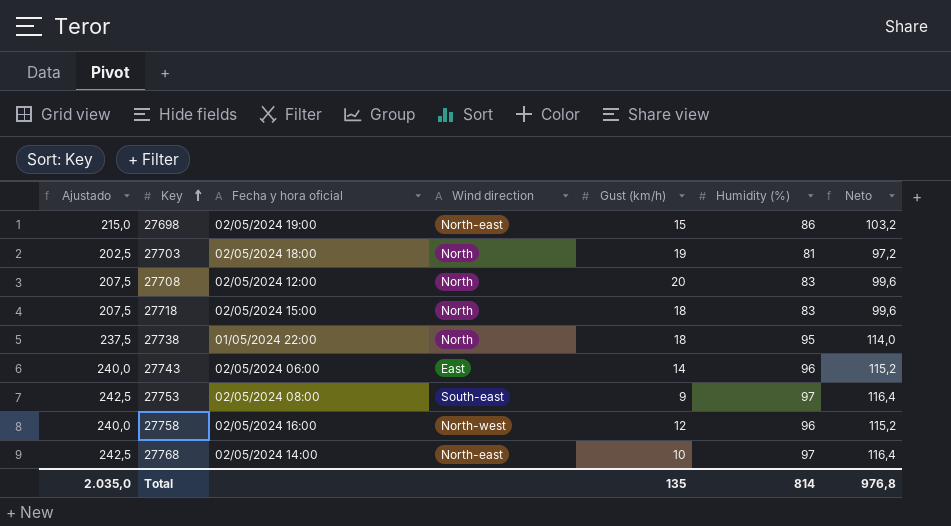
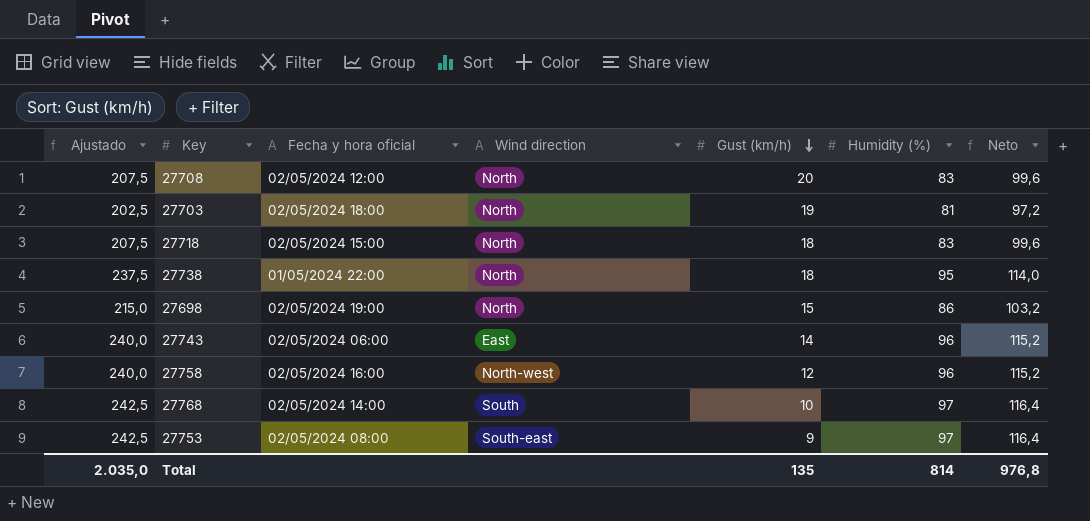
row order: Key ascending -> Gust (km/h) descending
27698 | Wind direction: North-east -> North
27768 | Wind direction: North-east -> South

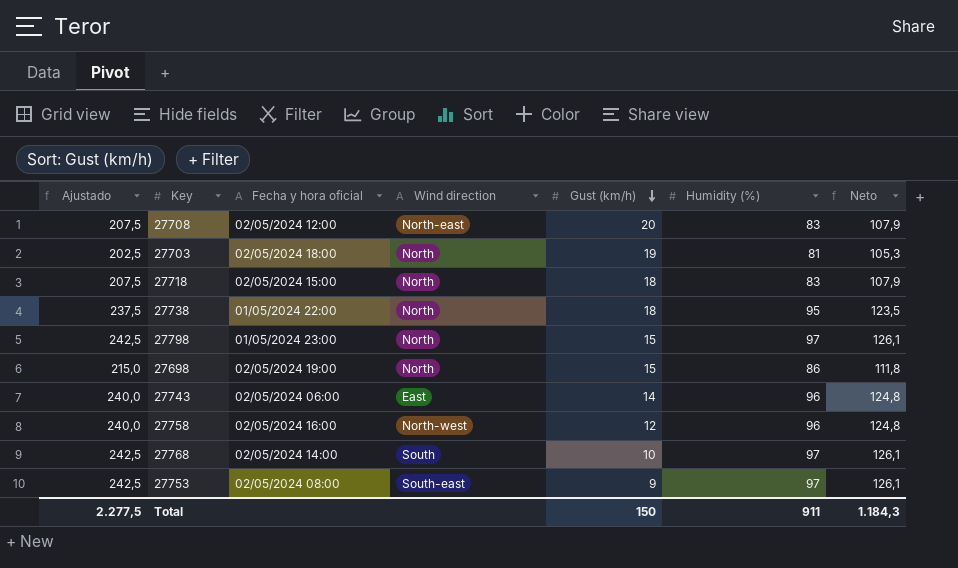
column Neto | formula: [Humidity (%)] * 1,2 -> [Humidity (%)] * 1,3
27708 | Wind direction: North -> North-east
row 27798: none -> 242,5 | 01/05/2024 23:00 | North | 15 | 97 | 126,1
Total | Ajustado: 2.035,0 -> 2.277,5
Total | Gust (km/h): 135 -> 150
Total | Humidity (%): 814 -> 911
Total | Neto: 976,8 -> 1.184,3

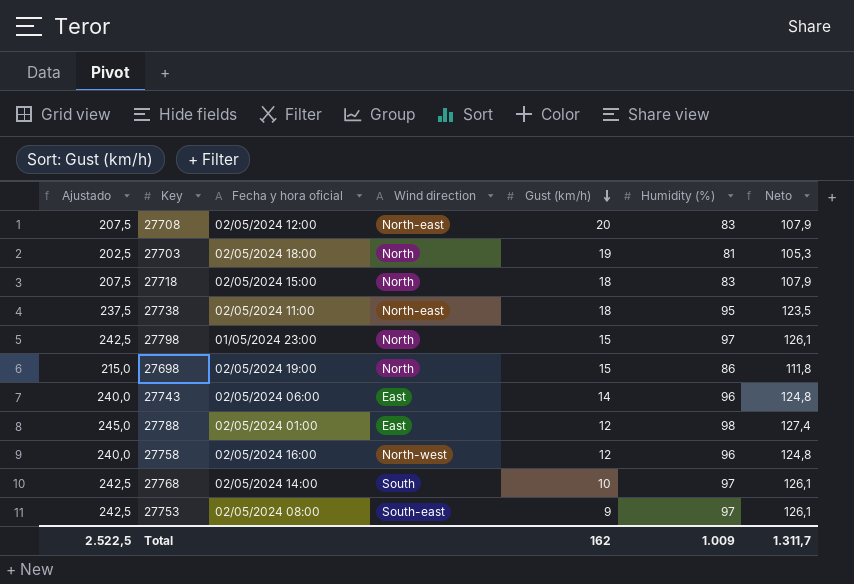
27738 | Fecha y hora oficial: 01/05/2024 22:00 -> 02/05/2024 11:00
27738 | Wind direction: North -> North-east
row 27788: none -> 245,0 | 02/05/2024 01:00 | East | 12 | 98 | 127,4
Total | Ajustado: 2.277,5 -> 2.522,5
Total | Gust (km/h): 150 -> 162
Total | Humidity (%): 911 -> 1.009
Total | Neto: 1.184,3 -> 1.311,7

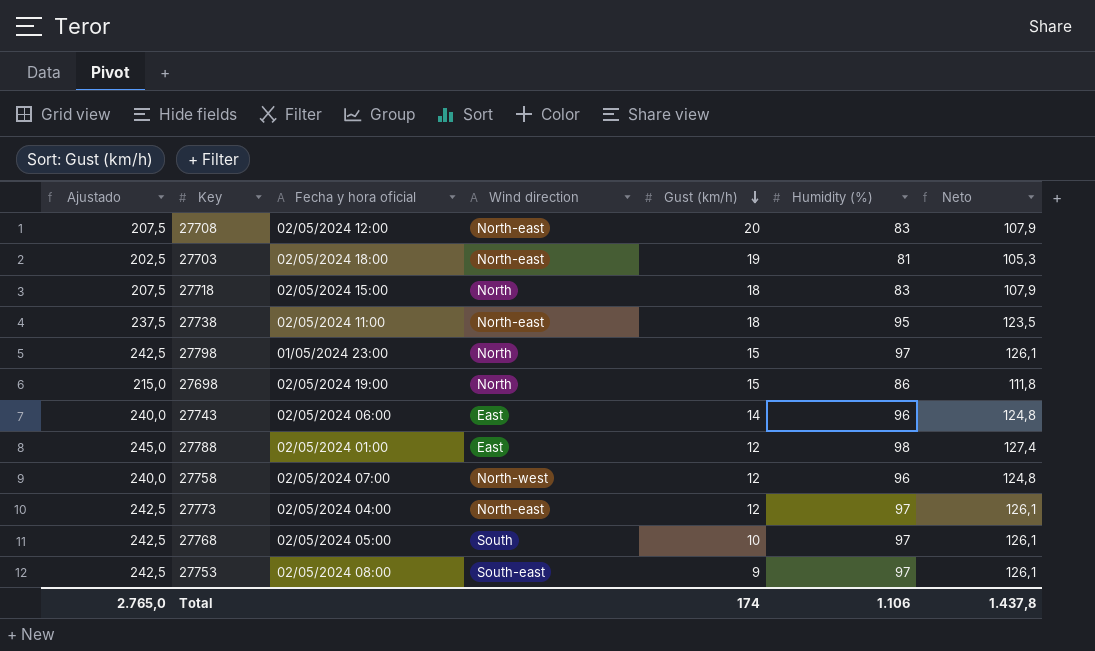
27703 | Wind direction: North -> North-east
27758 | Fecha y hora oficial: 02/05/2024 16:00 -> 02/05/2024 07:00
row 27773: none -> 242,5 | 02/05/2024 04:00 | North-east | 12 | 97 | 126,1
27768 | Fecha y hora oficial: 02/05/2024 14:00 -> 02/05/2024 05:00
Total | Ajustado: 2.522,5 -> 2.765,0
Total | Gust (km/h): 162 -> 174
Total | Humidity (%): 1.009 -> 1.106
Total | Neto: 1.311,7 -> 1.437,8

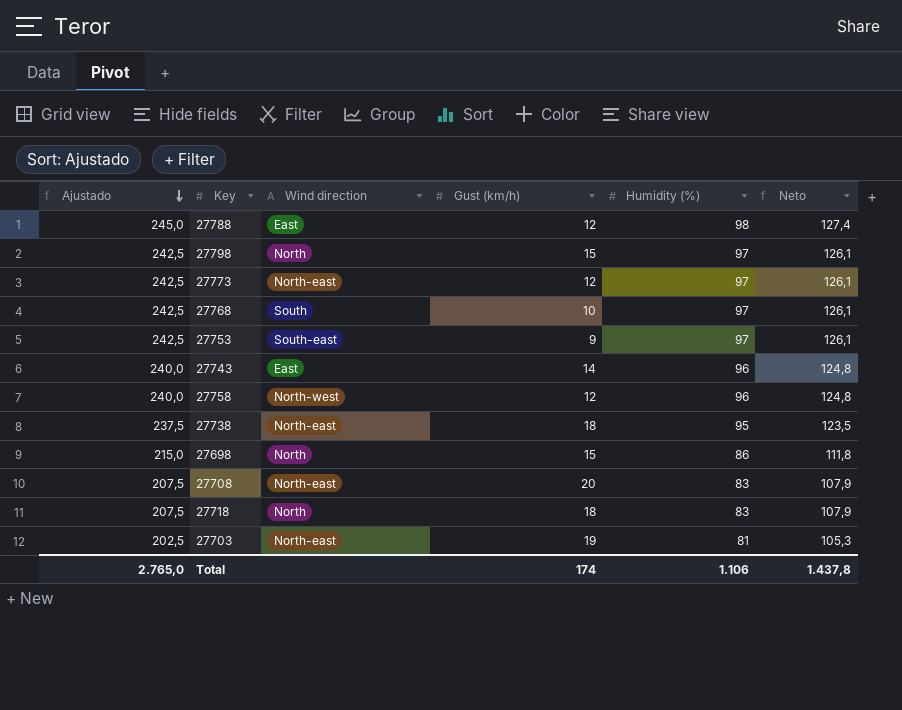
row order: Gust (km/h) descending -> Ajustado descending
column Fecha y hora oficial | position: 3 -> none

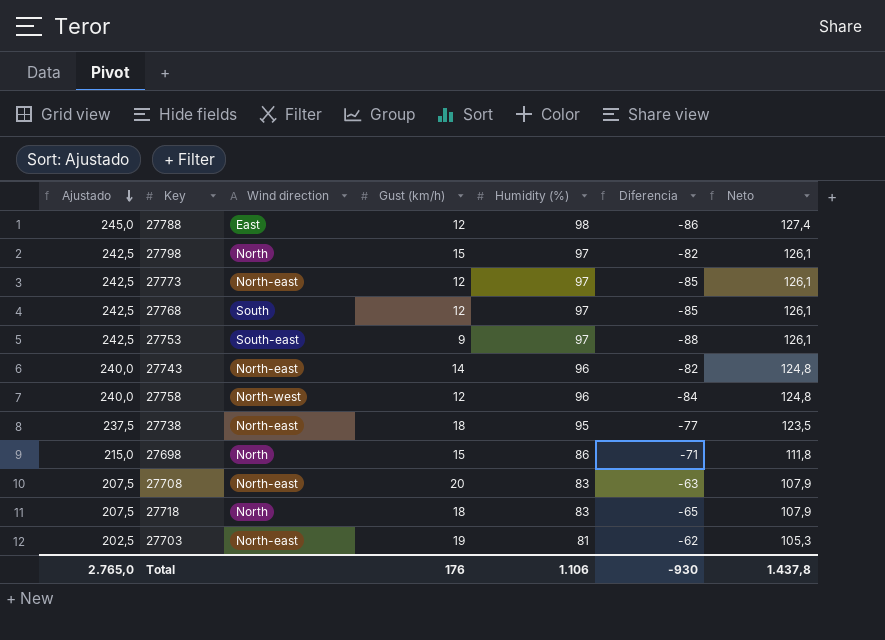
column Diferencia | formula: none -> [Gust (km/h)] - [Humidity (%)]
27768 | Gust (km/h): 10 -> 12
27743 | Wind direction: East -> North-east
Total | Gust (km/h): 174 -> 176

